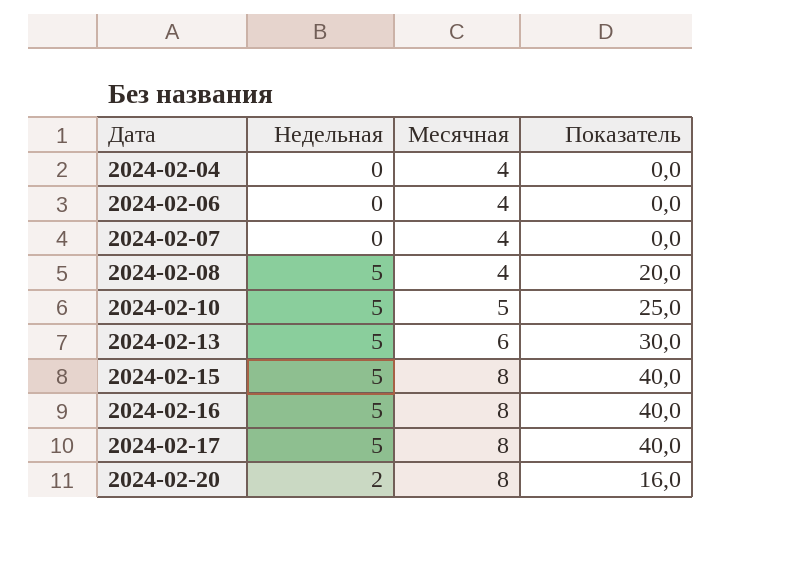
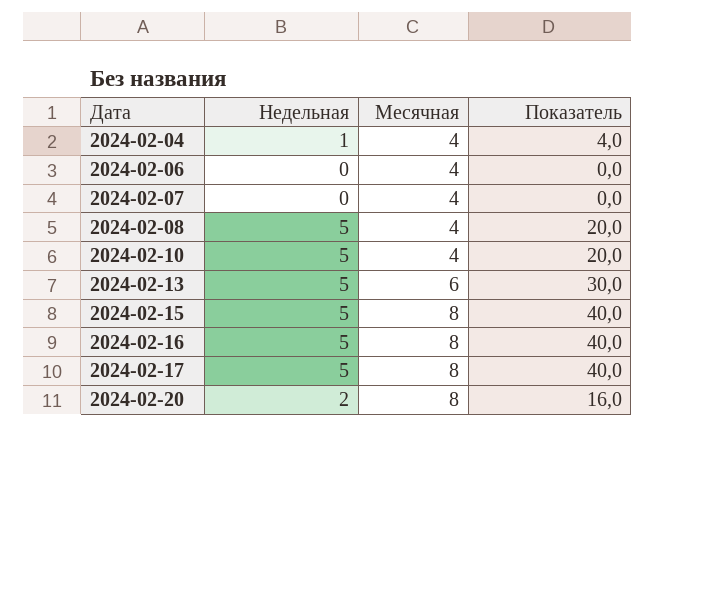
2024-02-04 | Недельная: 0 -> 1
2024-02-04 | Показатель: 0,0 -> 4,0
2024-02-10 | Месячная: 5 -> 4
2024-02-10 | Показатель: 25,0 -> 20,0

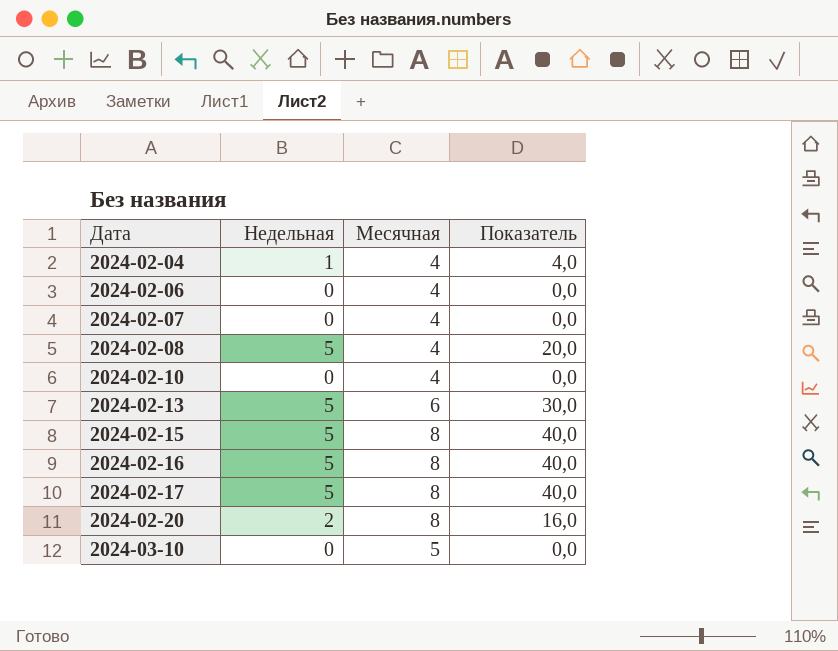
2024-02-10 | Недельная: 5 -> 0
2024-02-10 | Показатель: 20,0 -> 0,0
row 2024-03-10: none -> 0 | 5 | 0,0

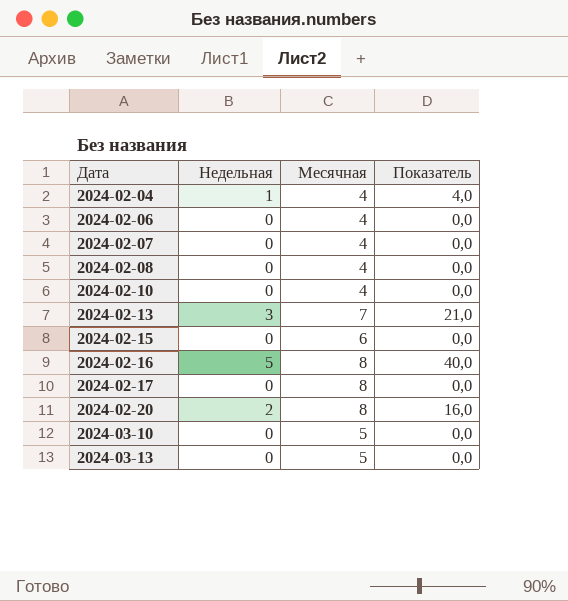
2024-02-08 | Недельная: 5 -> 0
2024-02-08 | Показатель: 20,0 -> 0,0
2024-02-13 | Недельная: 5 -> 3
2024-02-13 | Месячная: 6 -> 7
2024-02-13 | Показатель: 30,0 -> 21,0
2024-02-15 | Недельная: 5 -> 0
2024-02-15 | Месячная: 8 -> 6
2024-02-15 | Показатель: 40,0 -> 0,0
2024-02-17 | Недельная: 5 -> 0
2024-02-17 | Показатель: 40,0 -> 0,0
row 2024-03-13: none -> 0 | 5 | 0,0

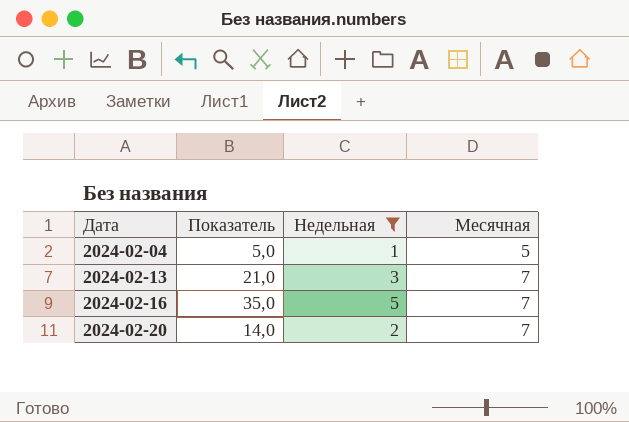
filter: none -> Недельная != 0
column Показатель | position: 4 -> 2
2024-02-04 | Показатель: 4,0 -> 5,0
2024-02-04 | Месячная: 4 -> 5
2024-02-16 | Показатель: 40,0 -> 35,0
2024-02-16 | Месячная: 8 -> 7
2024-02-20 | Показатель: 16,0 -> 14,0
2024-02-20 | Месячная: 8 -> 7

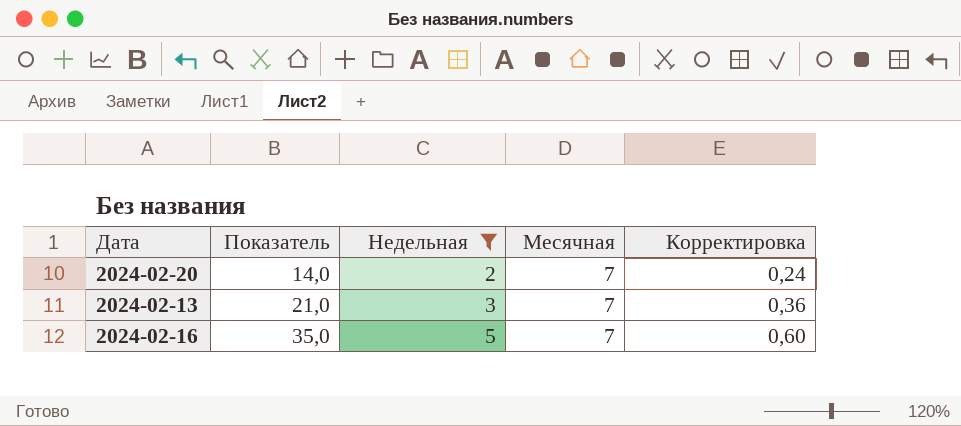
row order: Дата ascending -> Показатель ascending
column Корректировка | formula: none -> [Недельная] * 0,12
row 2024-02-04: 5,0 | 1 | 5 -> none

